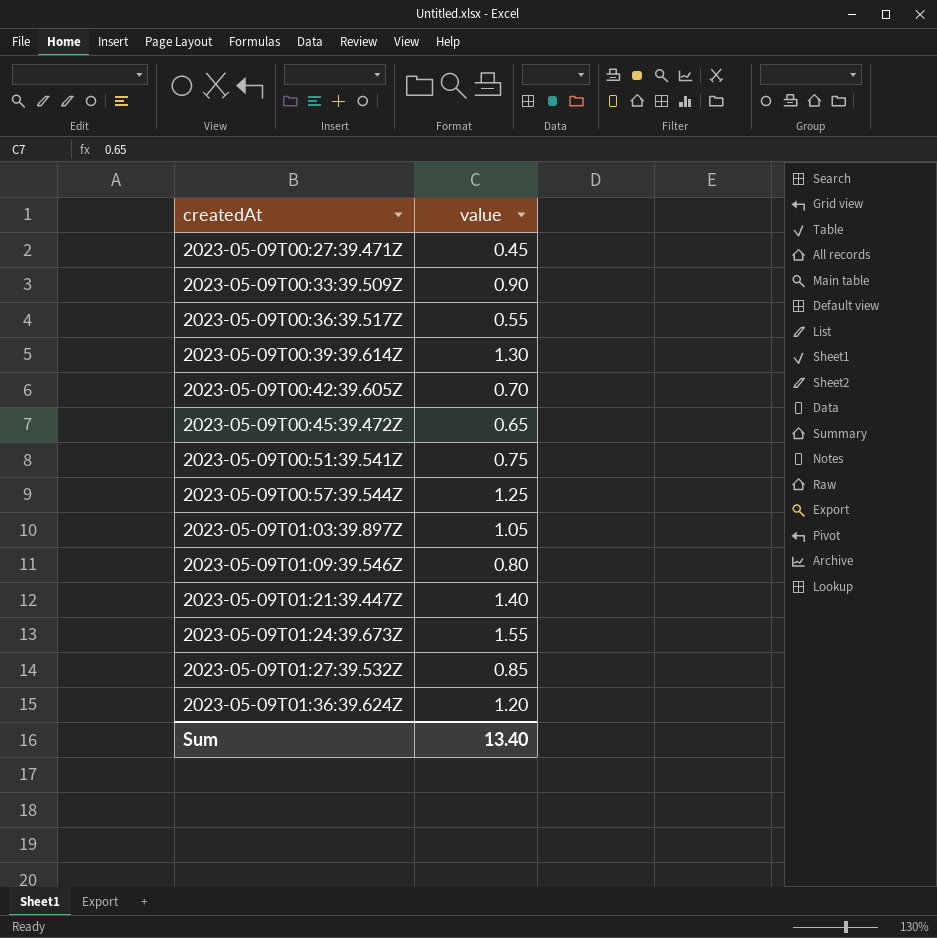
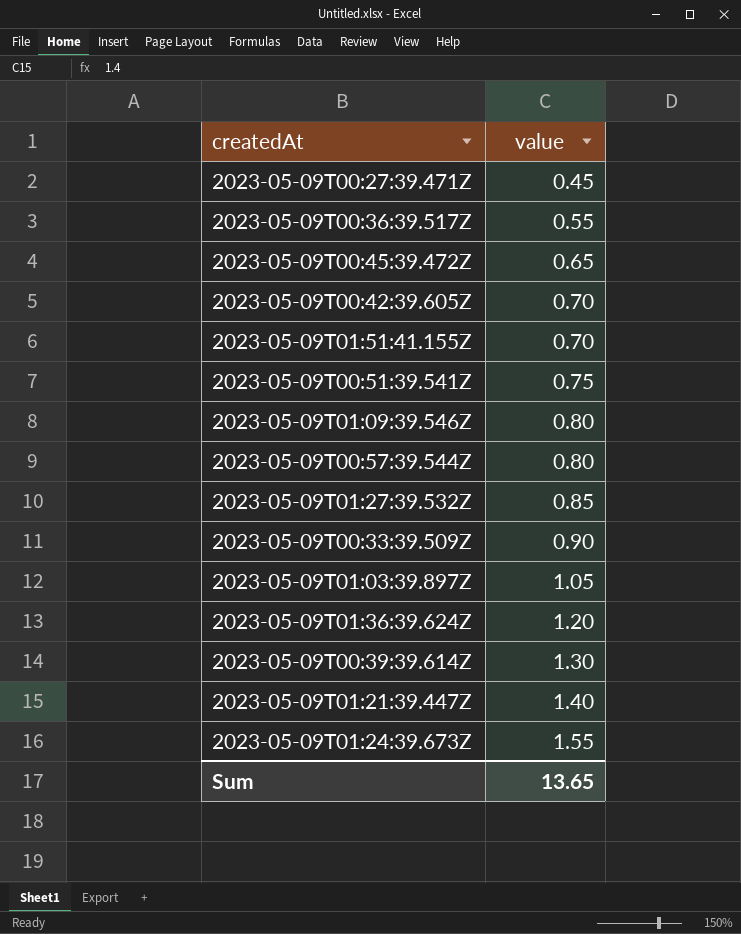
row order: createdAt ascending -> value ascending
row 2023-05-09T01:51:41.155Z: none -> 0.70
2023-05-09T00:57:39.544Z | value: 1.25 -> 0.80
Sum | value: 13.40 -> 13.65

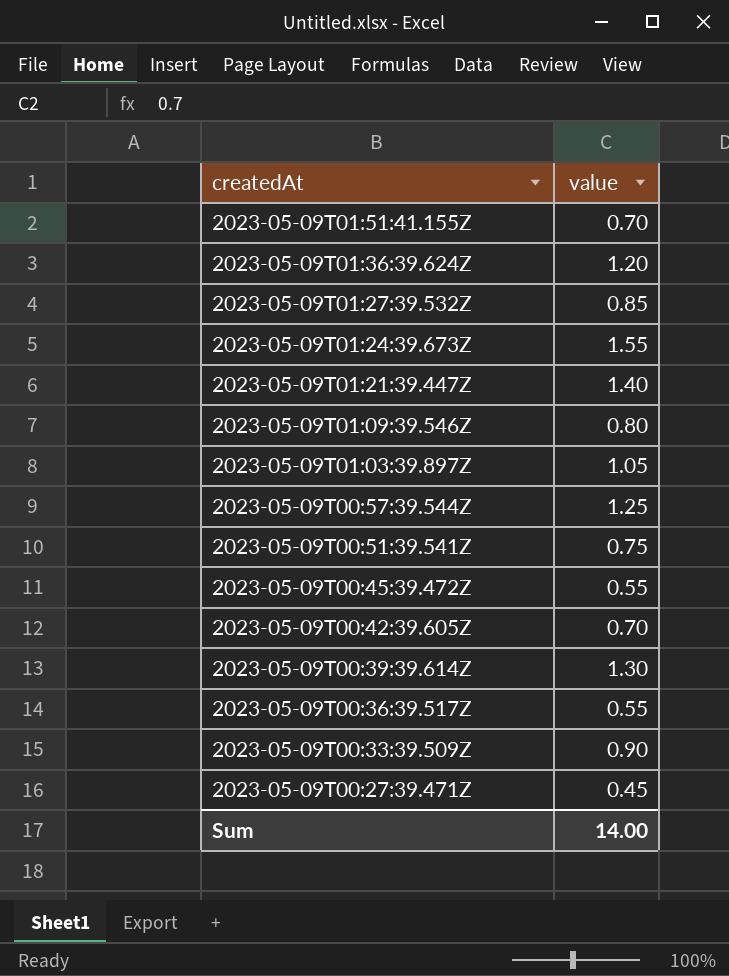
row order: value ascending -> createdAt descending
2023-05-09T00:57:39.544Z | value: 0.80 -> 1.25
2023-05-09T00:45:39.472Z | value: 0.65 -> 0.55
Sum | value: 13.65 -> 14.00

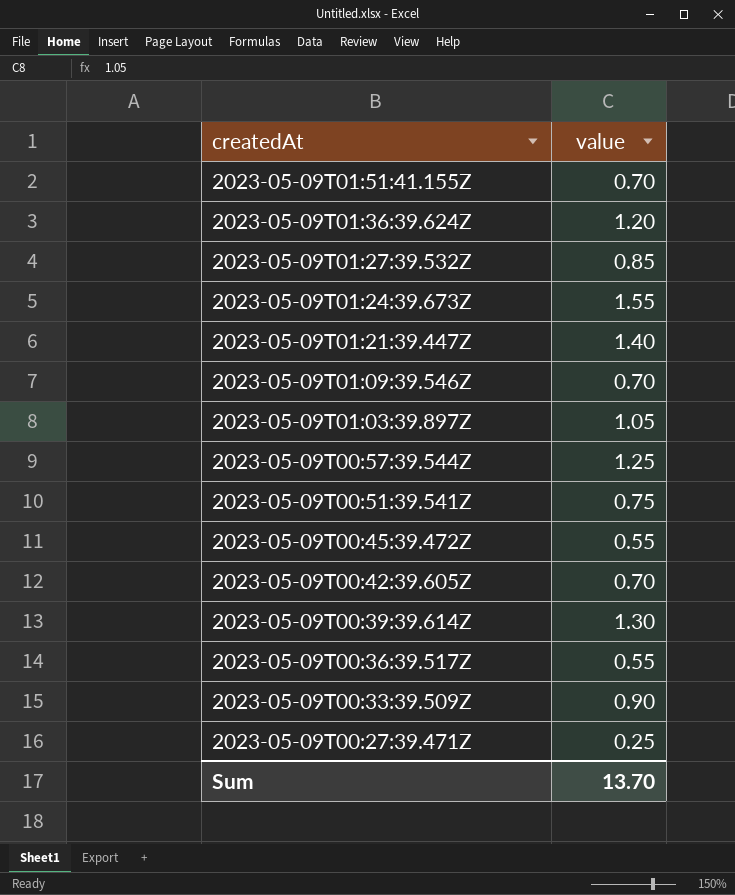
2023-05-09T01:09:39.546Z | value: 0.80 -> 0.70
2023-05-09T00:27:39.471Z | value: 0.45 -> 0.25
Sum | value: 14.00 -> 13.70

